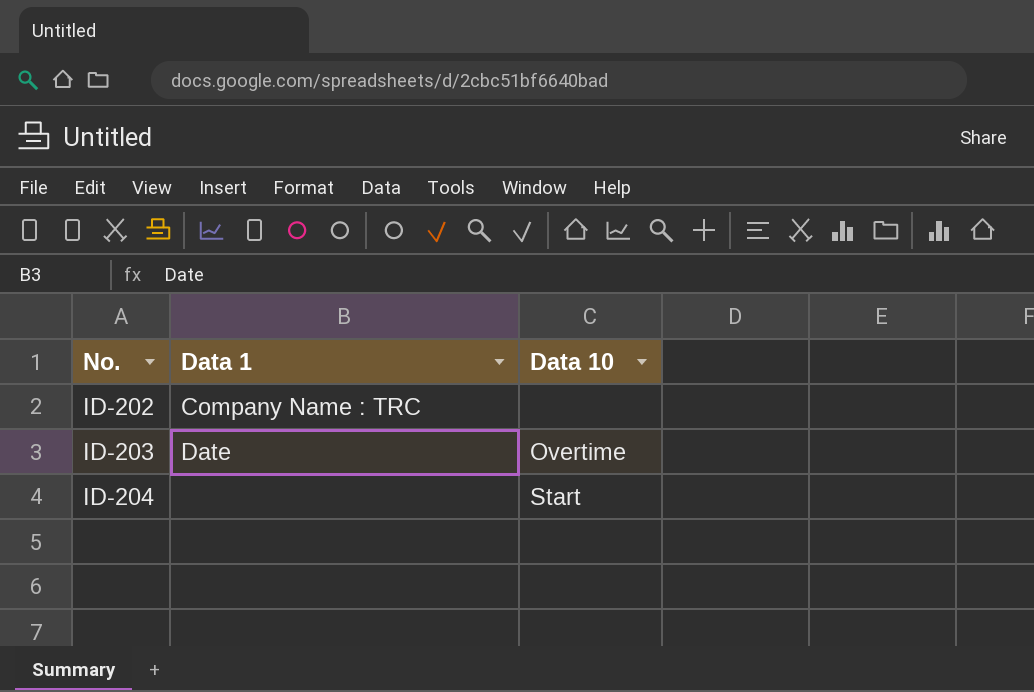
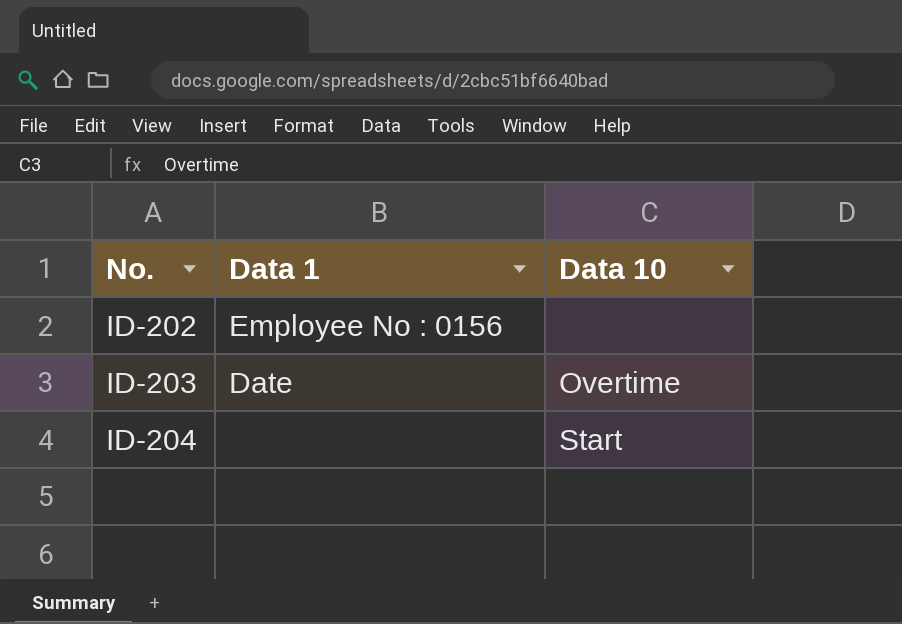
ID-202 | Data 1: Company Name : TRC -> Employee No : 0156

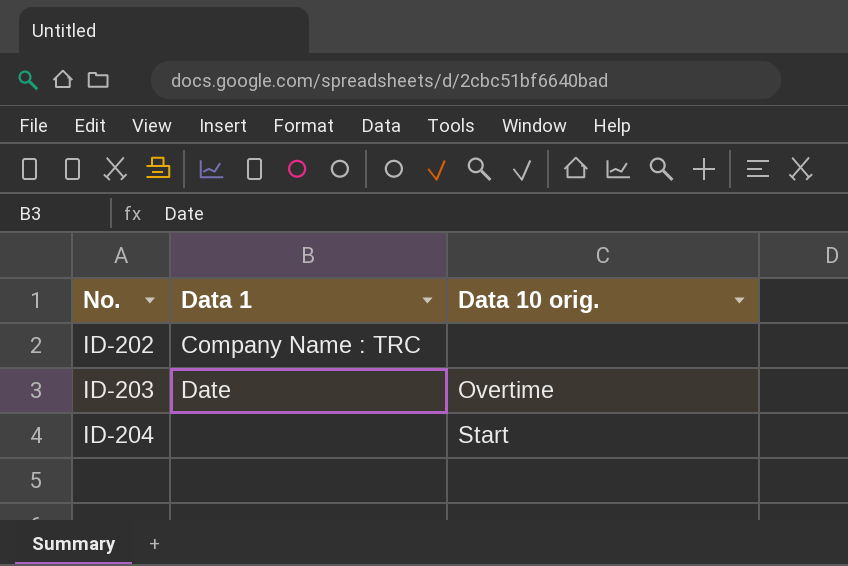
column name: Data 10 -> Data 10 orig.
ID-202 | Data 1: Employee No : 0156 -> Company Name : TRC

